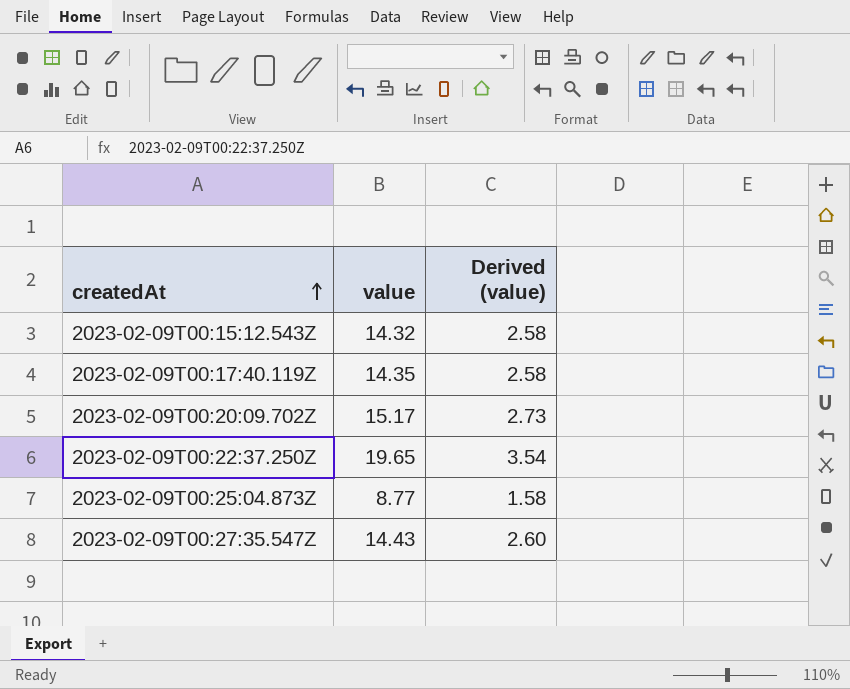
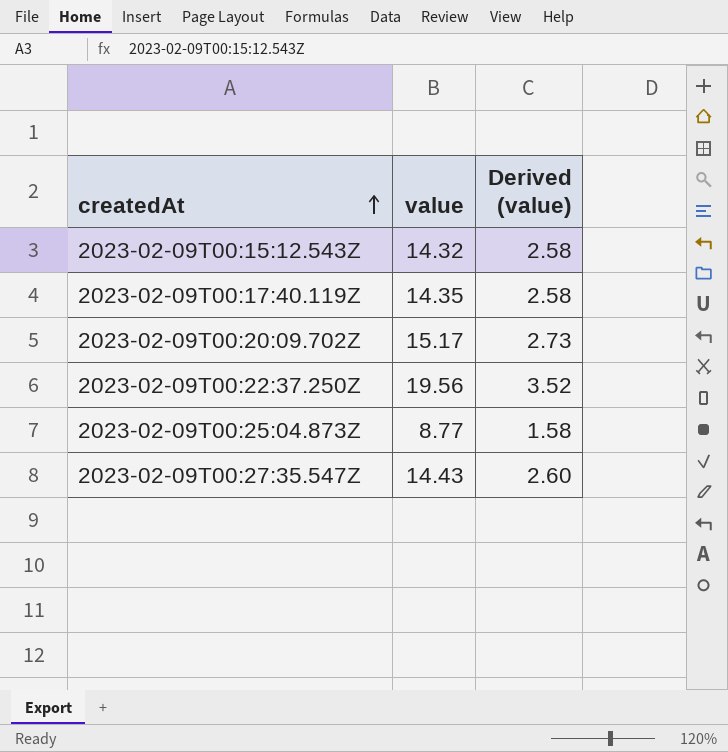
2023-02-09T00:22:37.250Z | value: 19.65 -> 19.56
2023-02-09T00:22:37.250Z | Derived (value): 3.54 -> 3.52

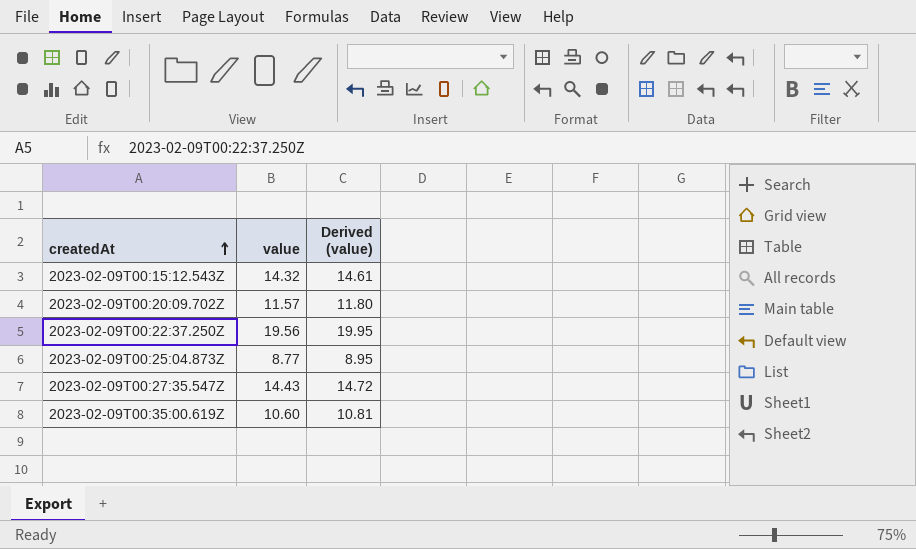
column Derived (value) | formula: [value] * 0.18 -> [value] * 1.02
row 2023-02-09T00:17:40.119Z: 14.35 | 2.58 -> none
2023-02-09T00:20:09.702Z | value: 15.17 -> 11.57
row 2023-02-09T00:35:00.619Z: none -> 10.60 | 10.81

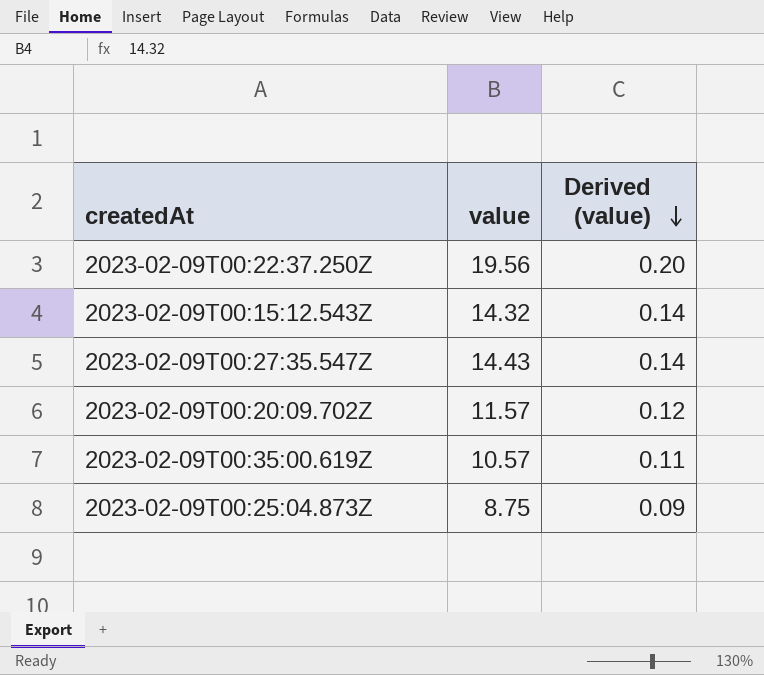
row order: createdAt ascending -> Derived (value) descending
column Derived (value) | formula: [value] * 1.02 -> [value] * 0.01
2023-02-09T00:35:00.619Z | value: 10.60 -> 10.57
2023-02-09T00:25:04.873Z | value: 8.77 -> 8.75

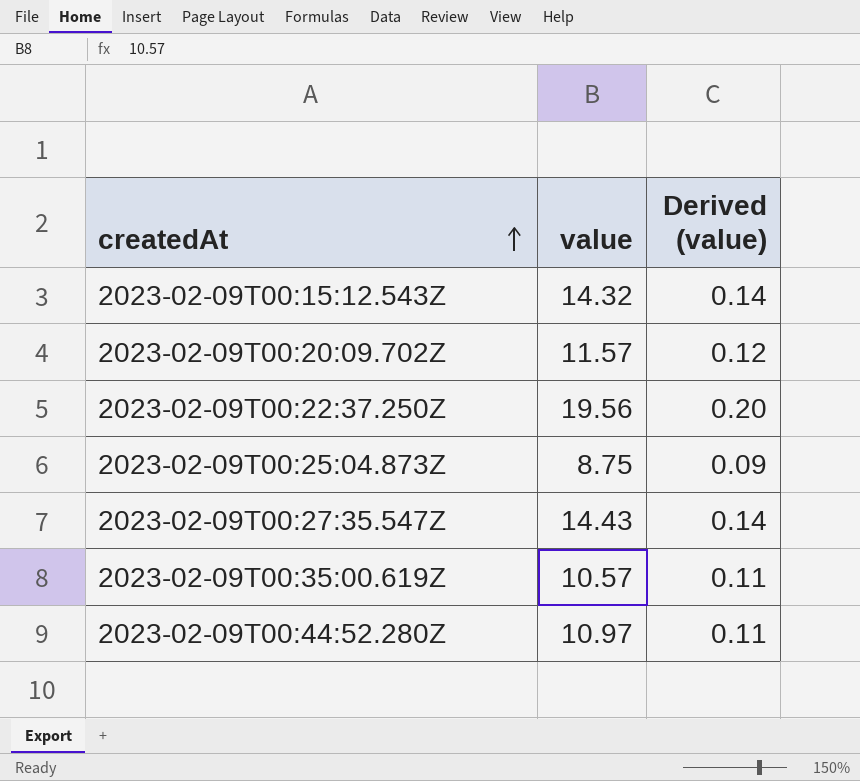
row order: Derived (value) descending -> createdAt ascending
row 2023-02-09T00:44:52.280Z: none -> 10.97 | 0.11

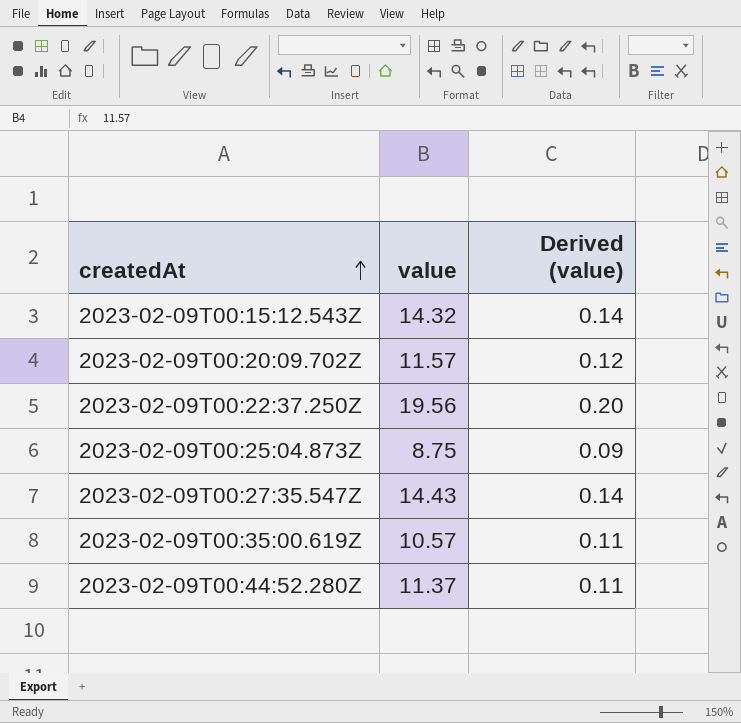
2023-02-09T00:44:52.280Z | value: 10.97 -> 11.37

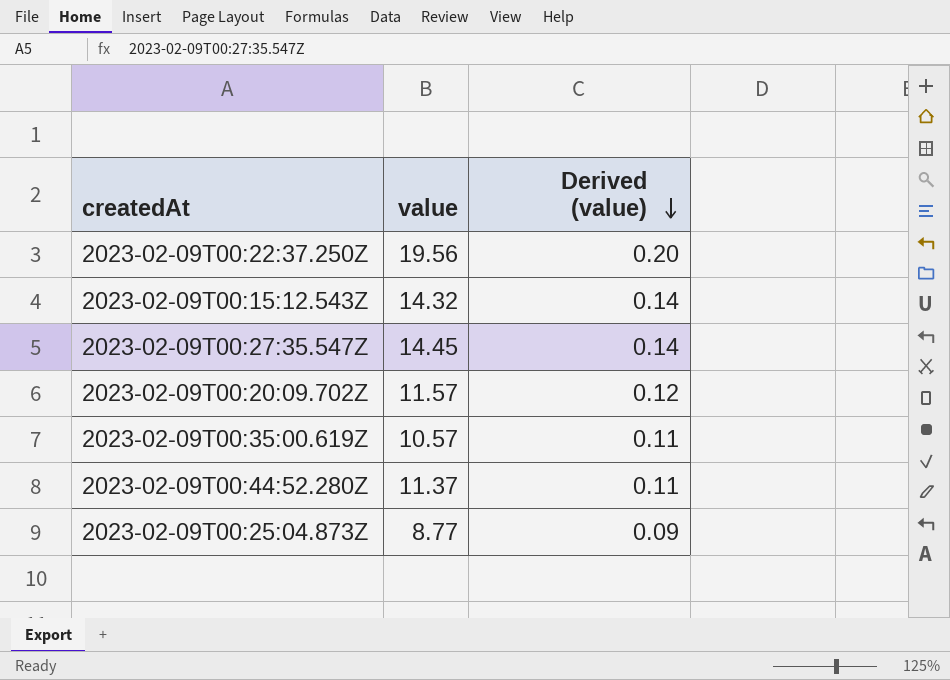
row order: createdAt ascending -> Derived (value) descending
2023-02-09T00:27:35.547Z | value: 14.43 -> 14.45
2023-02-09T00:25:04.873Z | value: 8.75 -> 8.77

